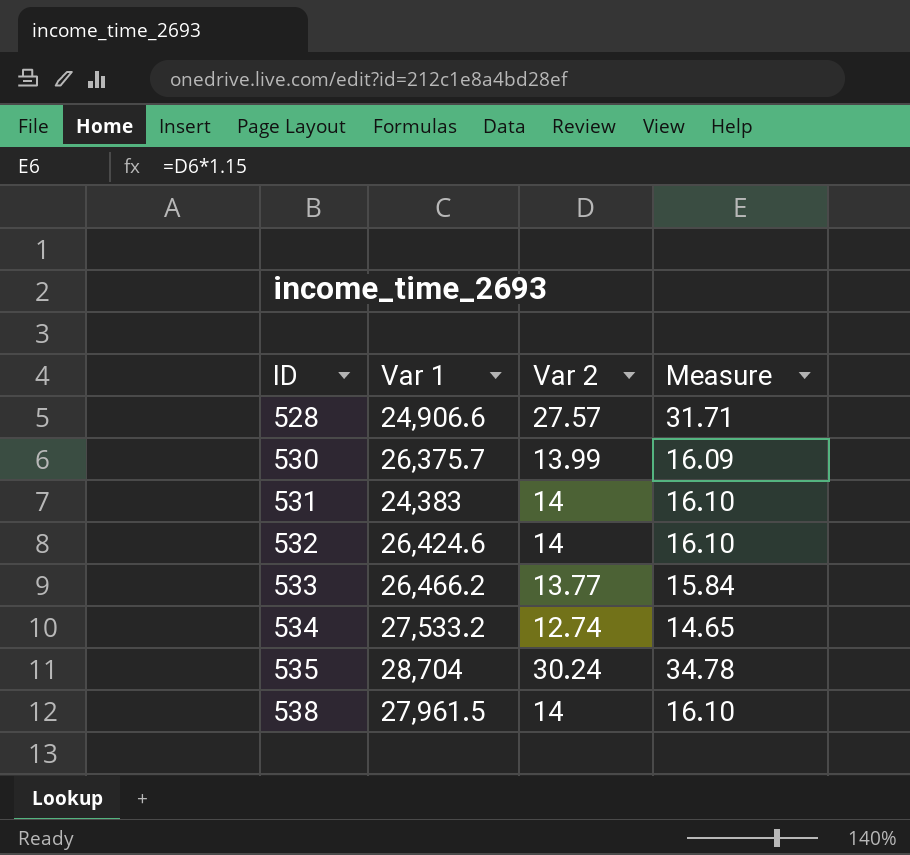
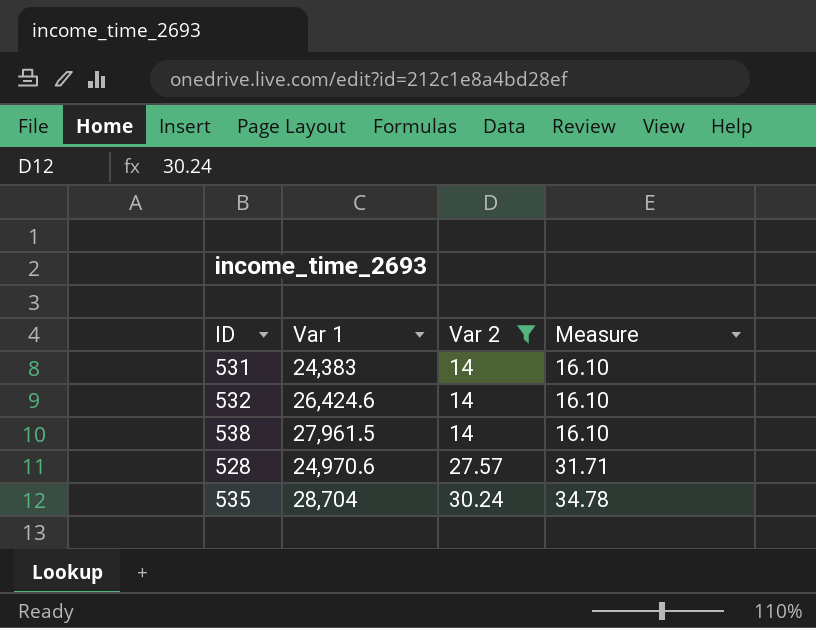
filter: none -> Var 2 >= 14
row order: ID ascending -> Var 2 ascending
528 | Var 1: 24,906.6 -> 24,970.6

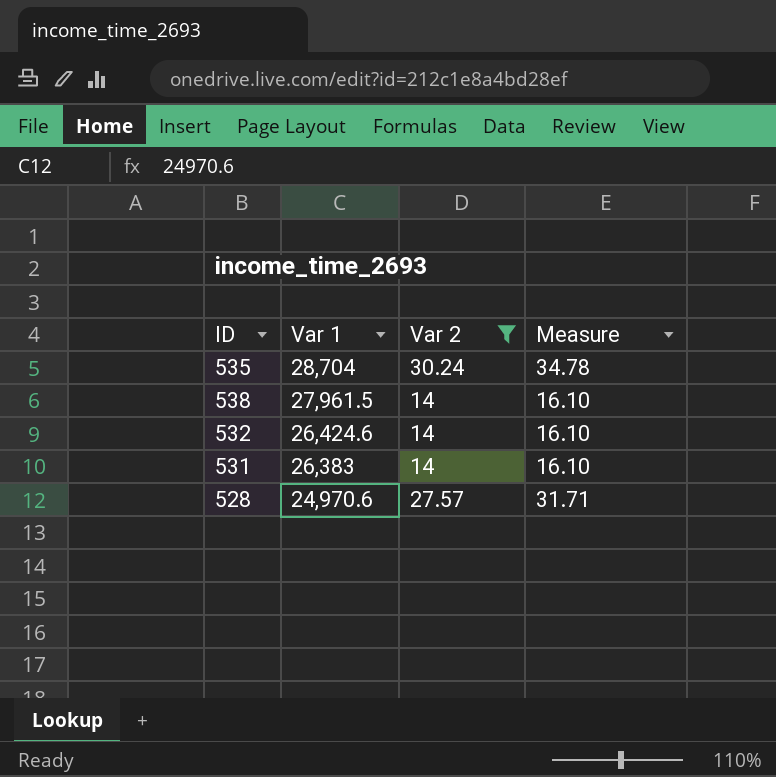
row order: Var 2 ascending -> Var 1 descending
531 | Var 1: 24,383 -> 26,383

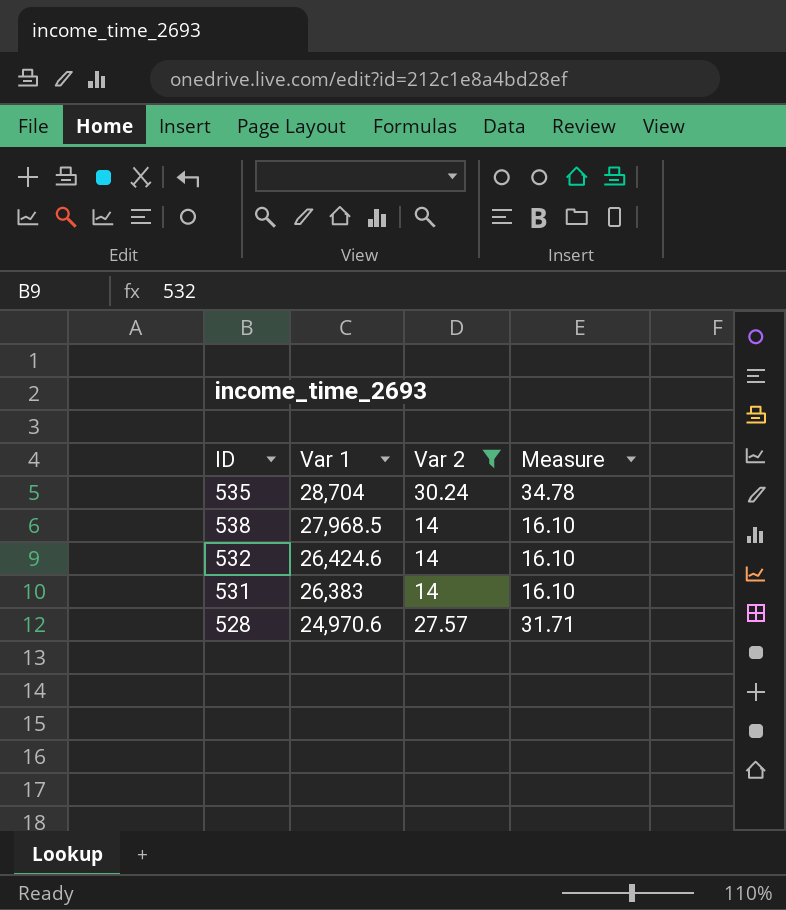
538 | Var 1: 27,961.5 -> 27,968.5

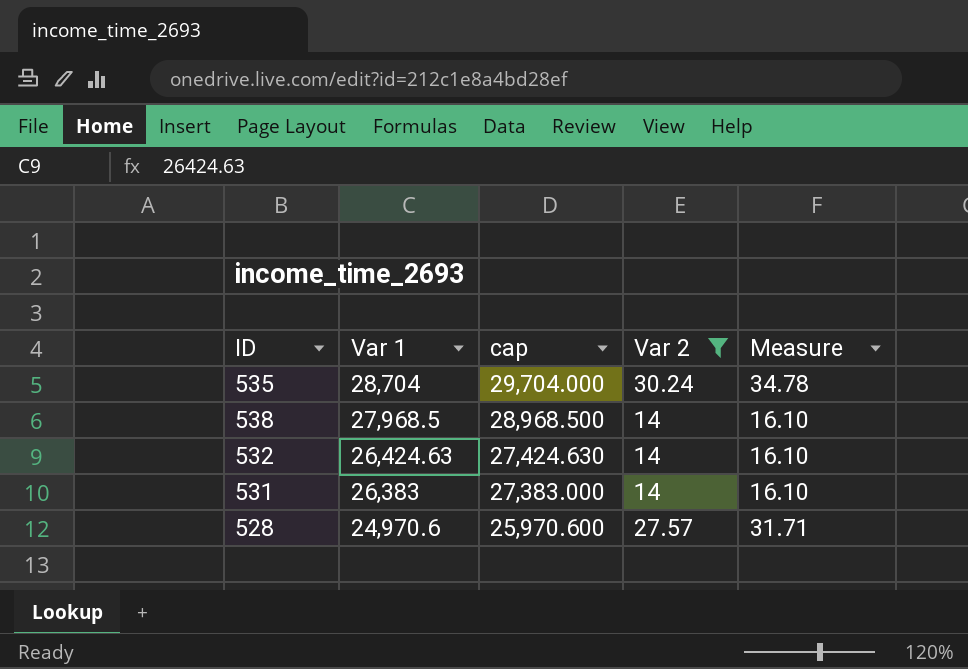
column cap | formula: none -> [Var 1] + 1000
532 | Var 1: 26,424.6 -> 26,424.63

